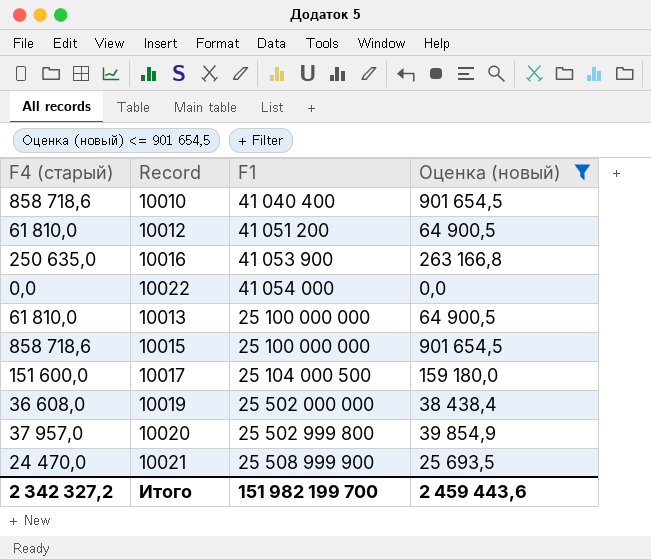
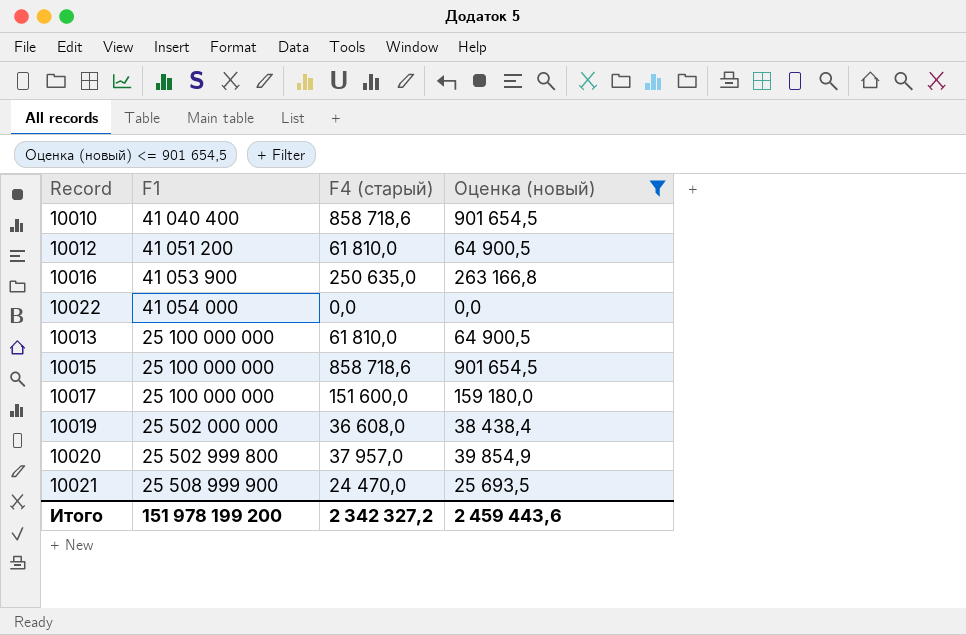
column F4 (старый) | position: 1 -> 3
10017 | F1: 25 104 000 500 -> 25 100 000 000
Итого | F1: 151 982 199 700 -> 151 978 199 200

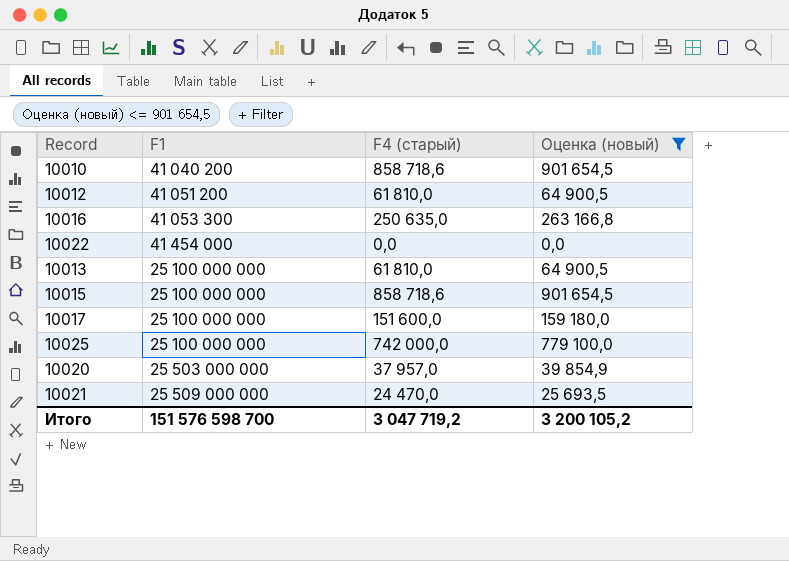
row 10019: 25 502 000 000 | 36 608,0 | 38 438,4 -> none
10010 | F1: 41 040 400 -> 41 040 200
10016 | F1: 41 053 900 -> 41 053 300
10022 | F1: 41 054 000 -> 41 454 000
row 10025: none -> 25 100 000 000 | 742 000,0 | 779 100,0
10020 | F1: 25 502 999 800 -> 25 503 000 000
10021 | F1: 25 508 999 900 -> 25 509 000 000
Итого | F1: 151 978 199 200 -> 151 576 598 700
Итого | F4 (старый): 2 342 327,2 -> 3 047 719,2
Итого | Оценка (новый): 2 459 443,6 -> 3 200 105,2

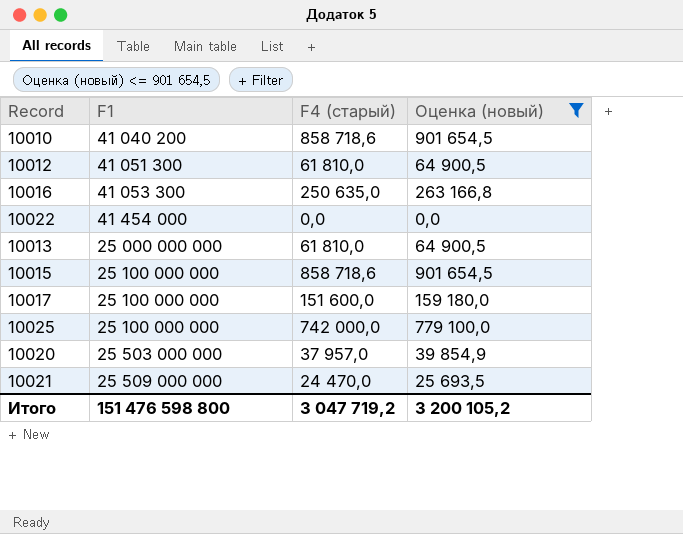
10012 | F1: 41 051 200 -> 41 051 300
10013 | F1: 25 100 000 000 -> 25 000 000 000
Итого | F1: 151 576 598 700 -> 151 476 598 800

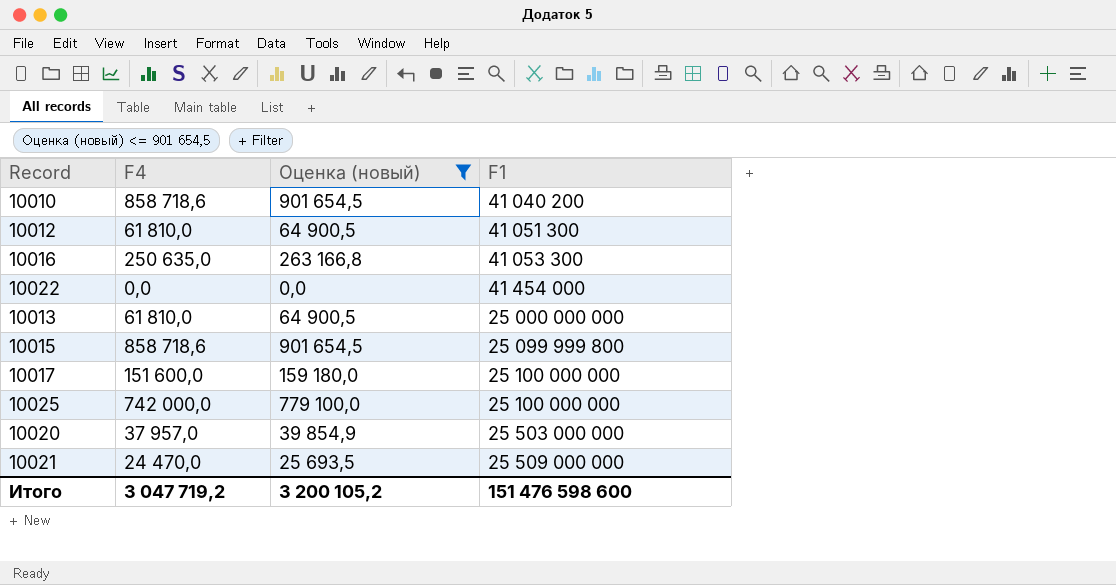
column name: F4 (старый) -> F4
column F1 | position: 2 -> 4
10015 | F1: 25 100 000 000 -> 25 099 999 800
Итого | F1: 151 476 598 800 -> 151 476 598 600

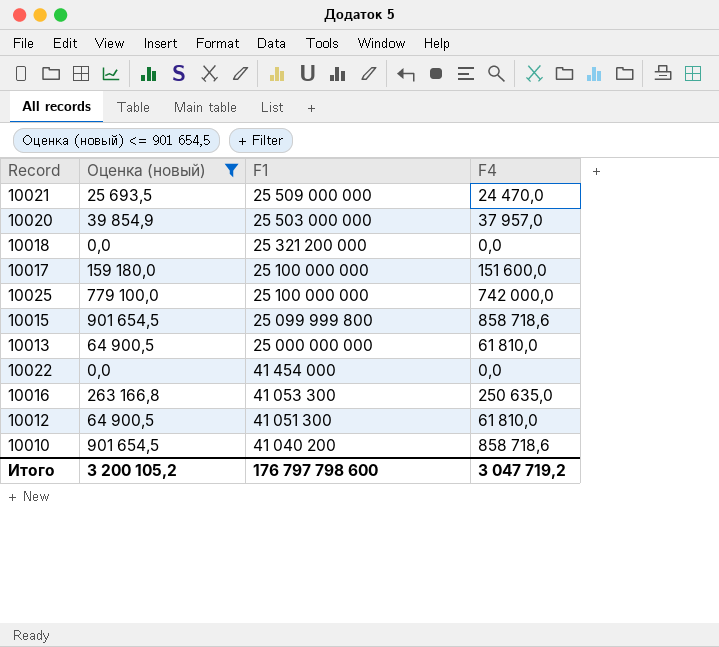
row order: F1 ascending -> F1 descending
column F4 | position: 2 -> 4
row 10018: none -> 0,0 | 25 321 200 000 | 0,0
Итого | F1: 151 476 598 600 -> 176 797 798 600

